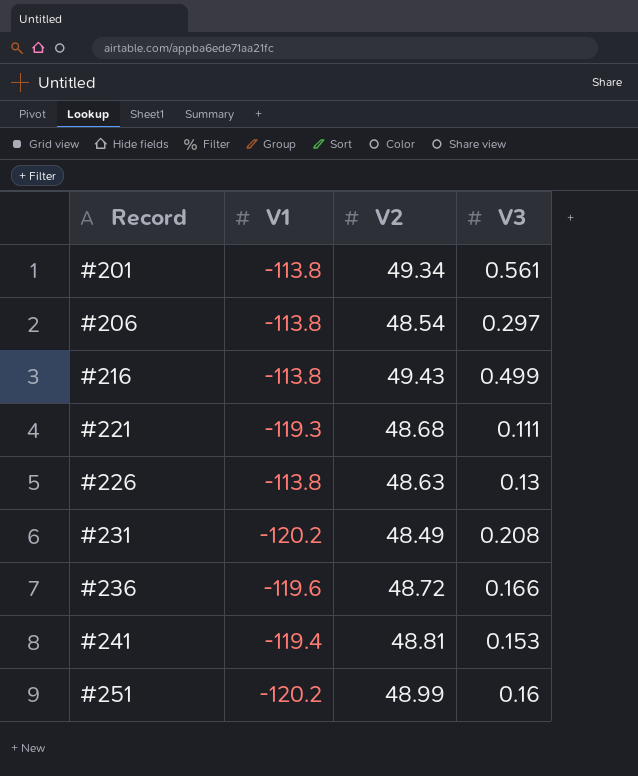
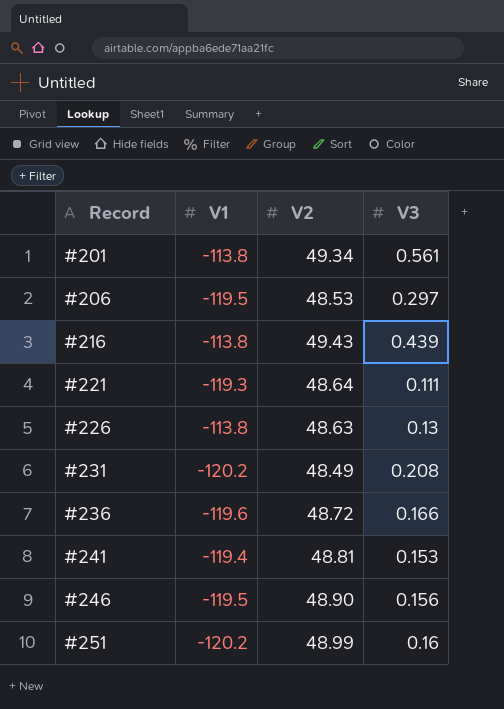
#206 | V1: -113.8 -> -119.5
#206 | V2: 48.54 -> 48.53
#216 | V3: 0.499 -> 0.439
#221 | V2: 48.68 -> 48.64
row #246: none -> -119.5 | 48.90 | 0.156

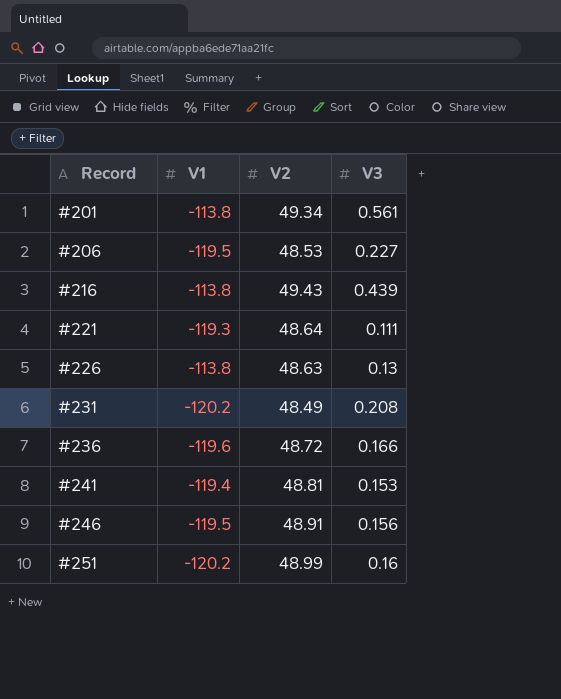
#206 | V3: 0.297 -> 0.227
#246 | V2: 48.90 -> 48.91

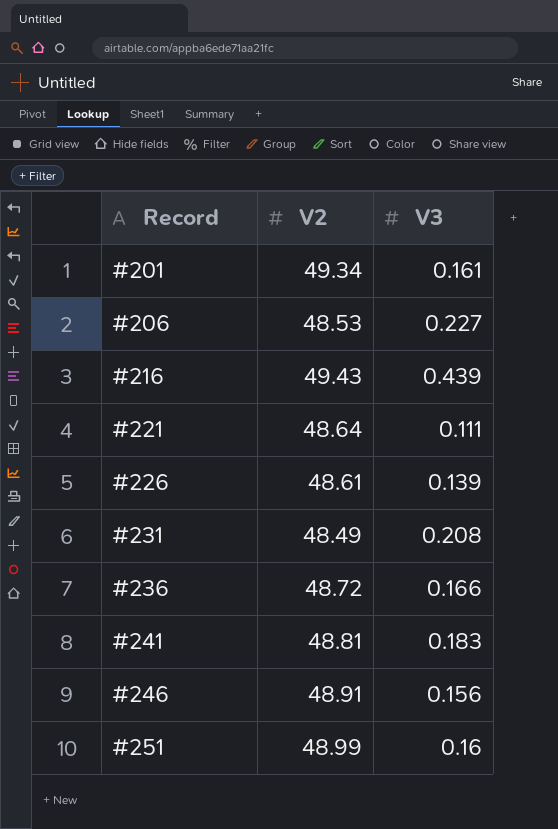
column V1 | position: 2 -> none
#201 | V3: 0.561 -> 0.161
#226 | V2: 48.63 -> 48.61
#226 | V3: 0.13 -> 0.139
#241 | V3: 0.153 -> 0.183

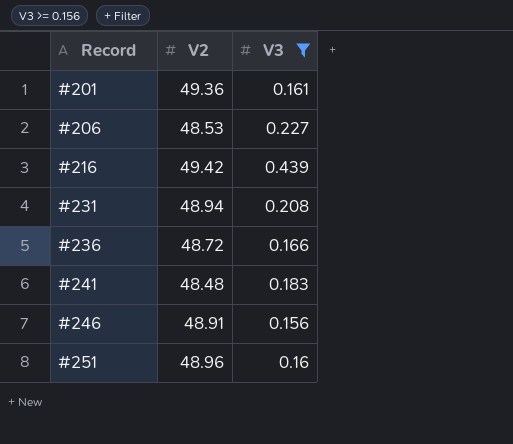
filter: none -> V3 >= 0.156
#201 | V2: 49.34 -> 49.36
#216 | V2: 49.43 -> 49.42
#231 | V2: 48.49 -> 48.94
#241 | V2: 48.81 -> 48.48
#251 | V2: 48.99 -> 48.96

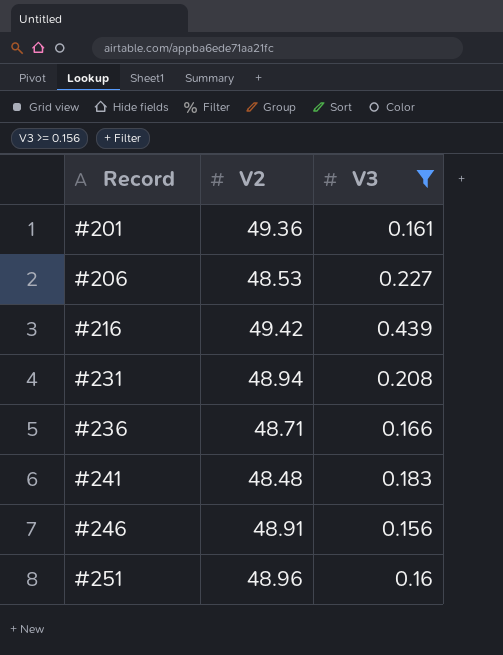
#236 | V2: 48.72 -> 48.71

